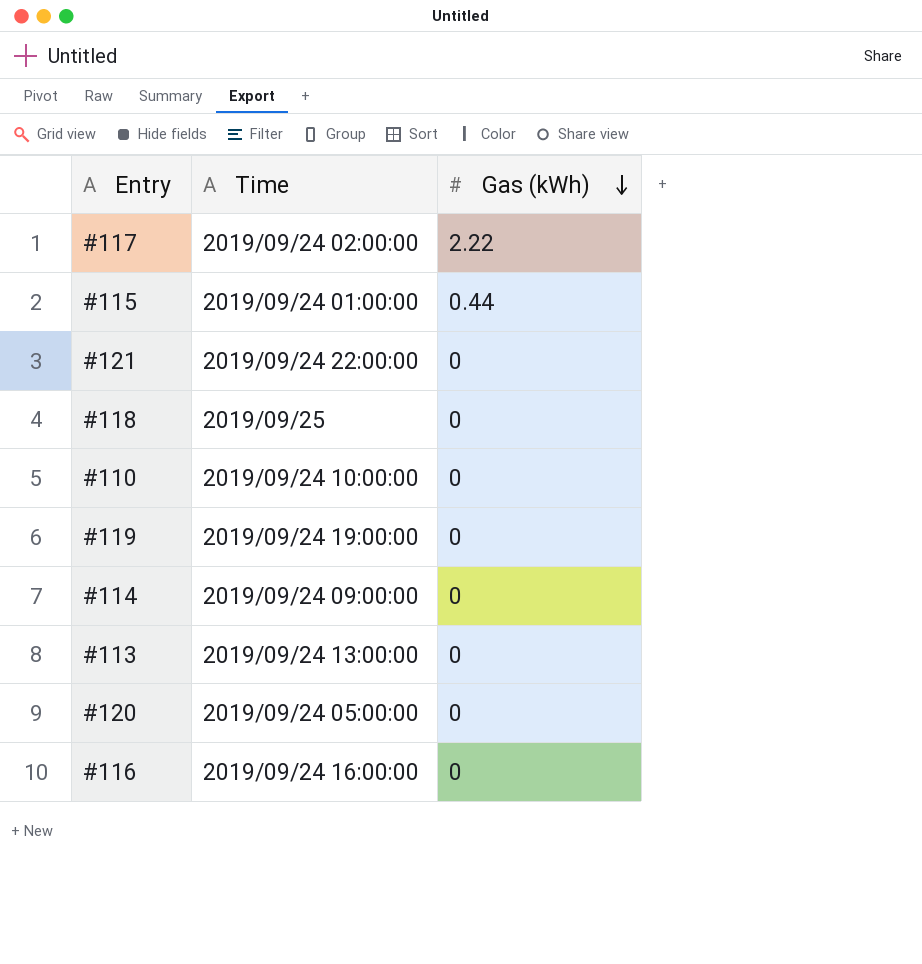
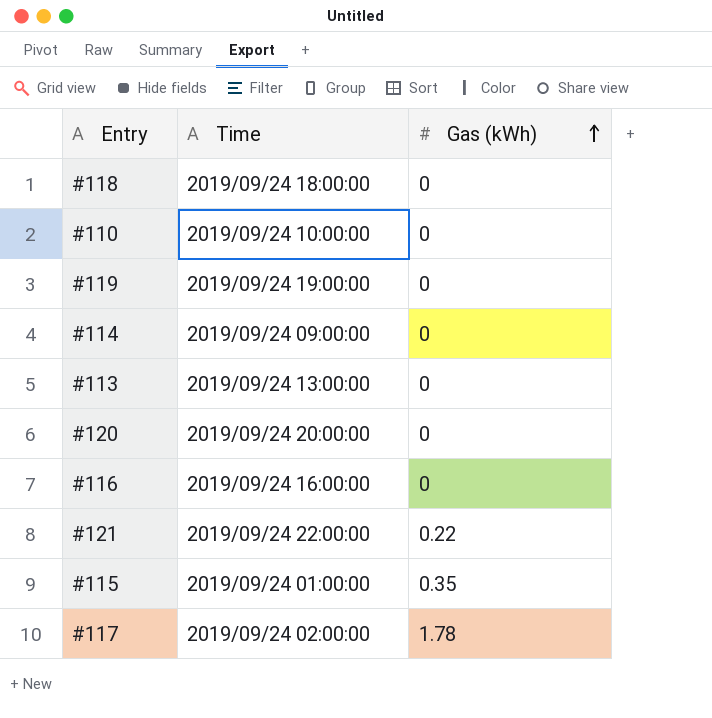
row order: Gas (kWh) descending -> Gas (kWh) ascending
#118 | Time: 2019/09/25 -> 2019/09/24 18:00:00
#120 | Time: 2019/09/24 05:00:00 -> 2019/09/24 20:00:00
#121 | Gas (kWh): 0 -> 0.22
#115 | Gas (kWh): 0.44 -> 0.35
#117 | Gas (kWh): 2.22 -> 1.78

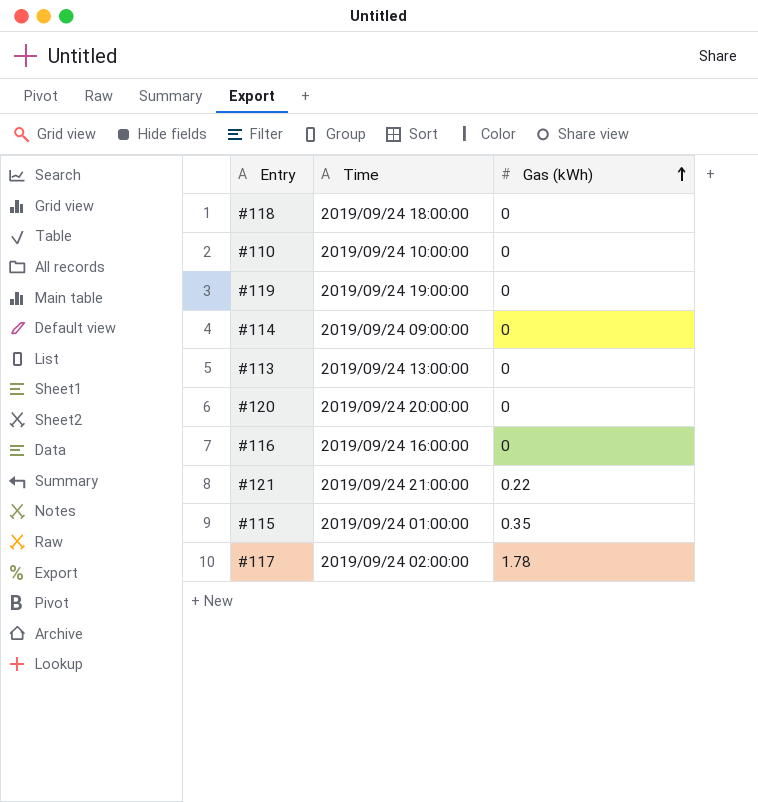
#121 | Time: 2019/09/24 22:00:00 -> 2019/09/24 21:00:00

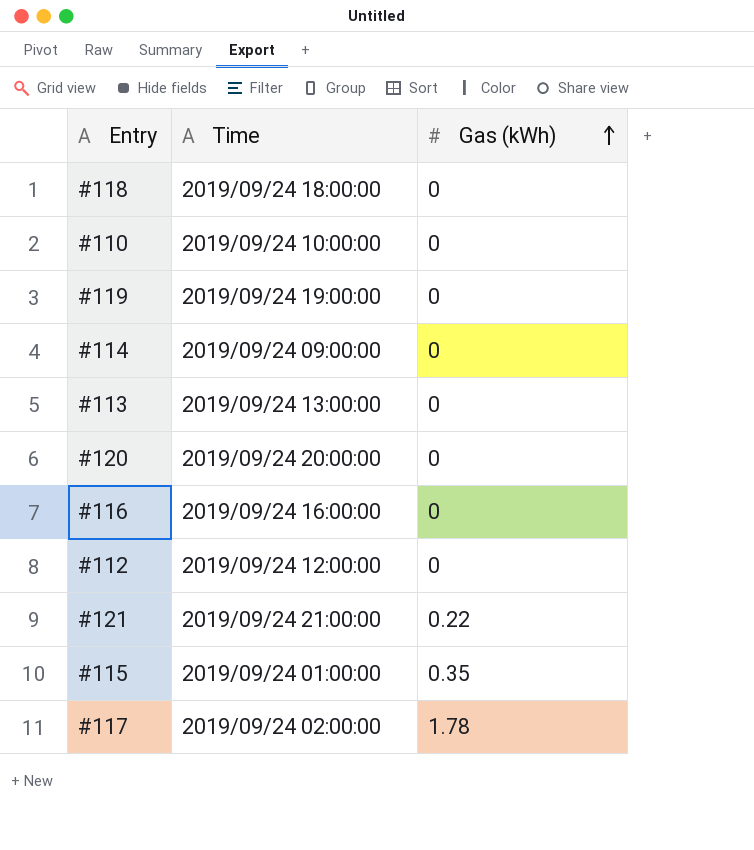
row #112: none -> 2019/09/24 12:00:00 | 0

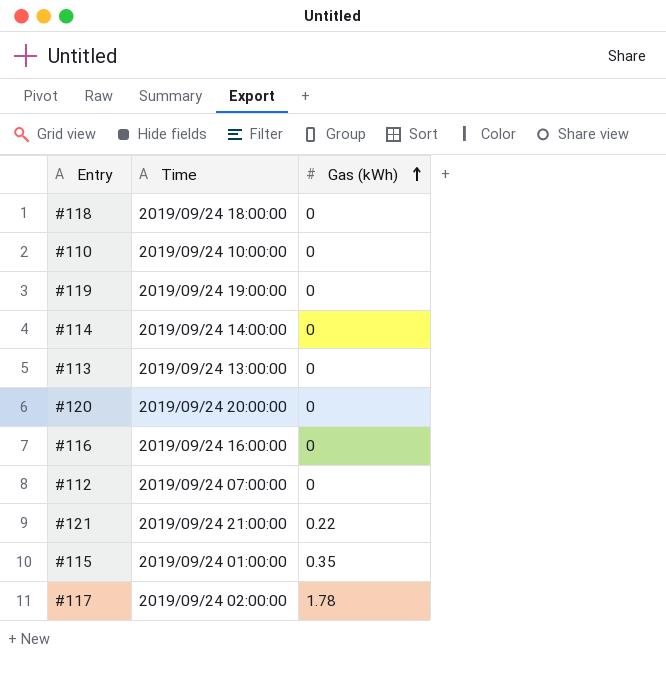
#114 | Time: 2019/09/24 09:00:00 -> 2019/09/24 14:00:00
#112 | Time: 2019/09/24 12:00:00 -> 2019/09/24 07:00:00

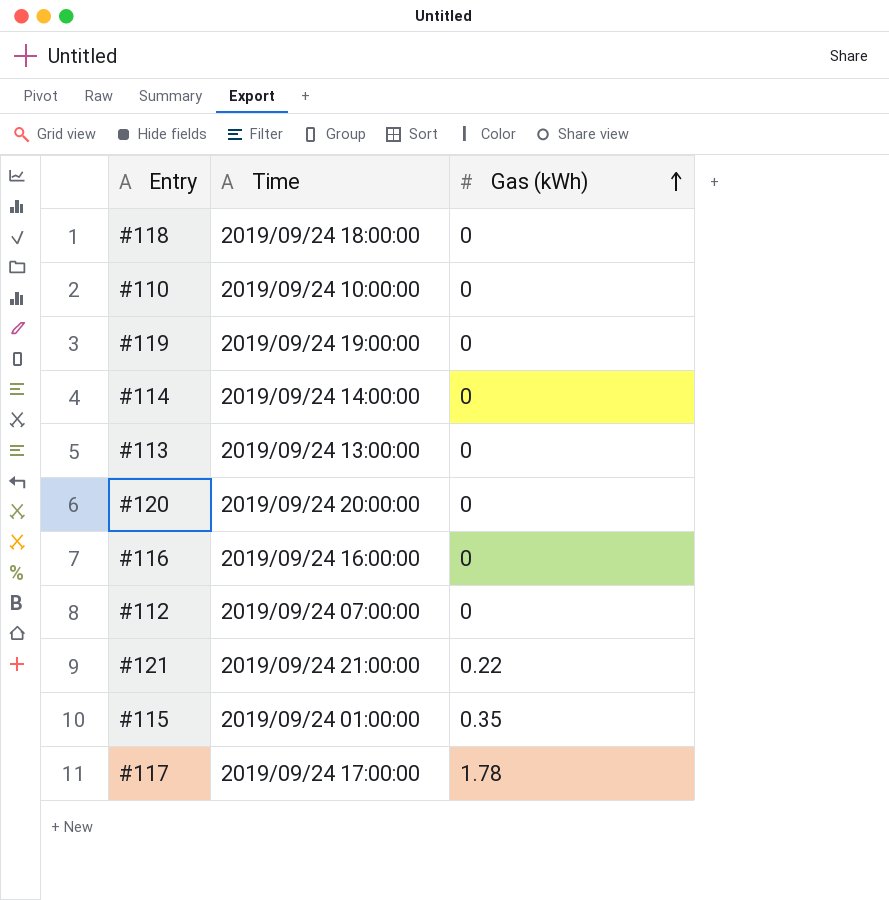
#117 | Time: 2019/09/24 02:00:00 -> 2019/09/24 17:00:00

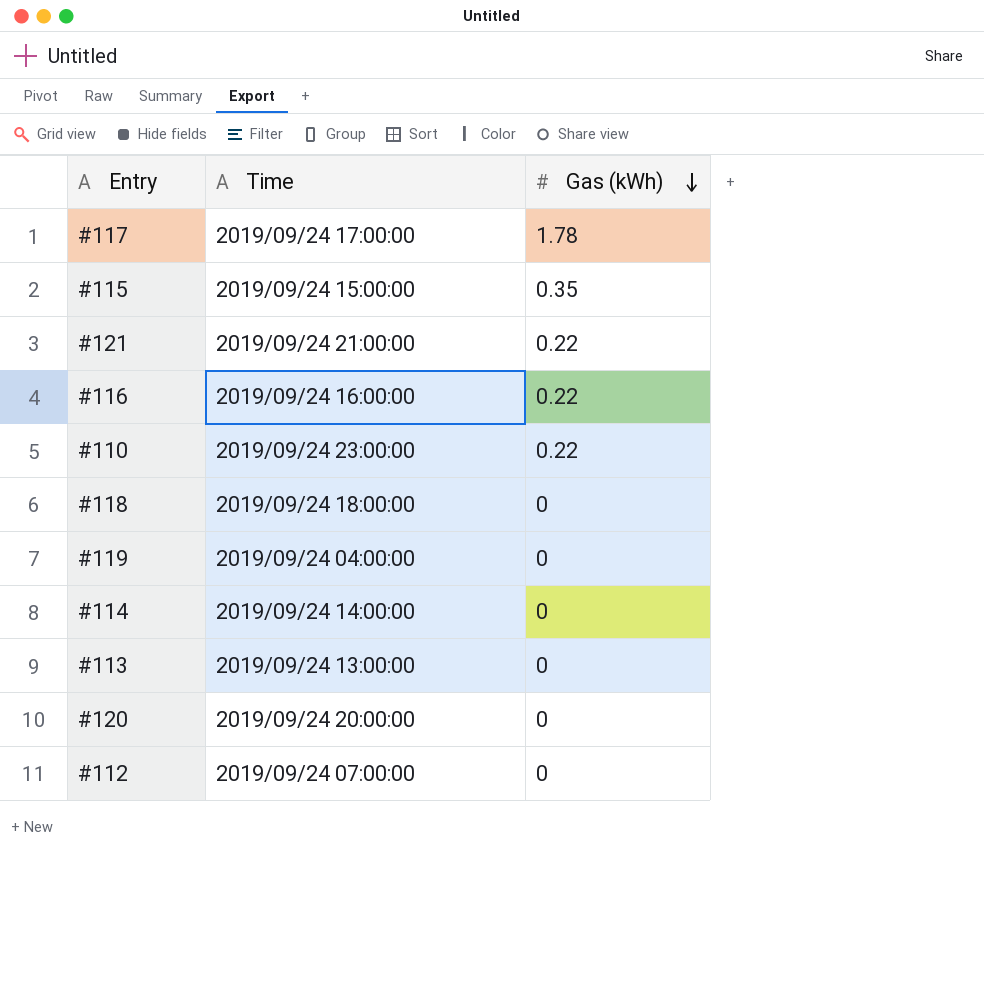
row order: Gas (kWh) ascending -> Gas (kWh) descending
#115 | Time: 2019/09/24 01:00:00 -> 2019/09/24 15:00:00
#116 | Gas (kWh): 0 -> 0.22
#110 | Time: 2019/09/24 10:00:00 -> 2019/09/24 23:00:00
#110 | Gas (kWh): 0 -> 0.22
#119 | Time: 2019/09/24 19:00:00 -> 2019/09/24 04:00:00

